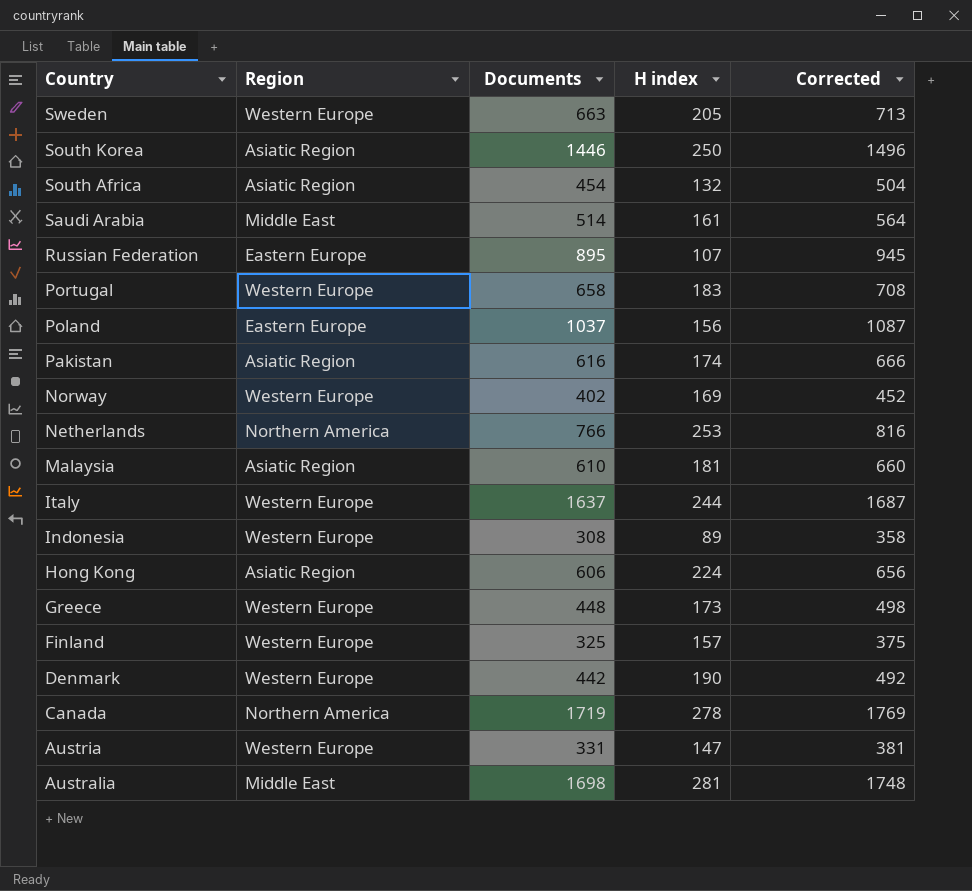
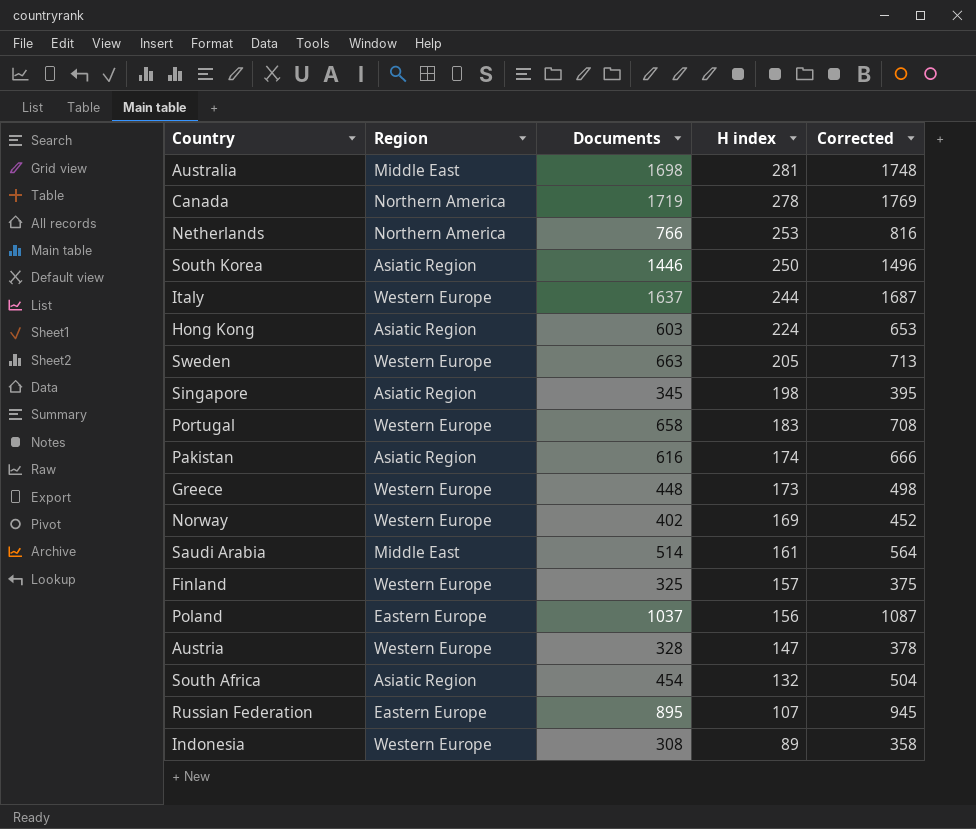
row order: Country descending -> H index descending
row Malaysia: Asiatic Region | 610 | 181 | 660 -> none
row Denmark: Western Europe | 442 | 190 | 492 -> none
Hong Kong | Documents: 606 -> 603
Hong Kong | Corrected: 656 -> 653
row Singapore: none -> Asiatic Region | 345 | 198 | 395
Austria | Documents: 331 -> 328
Austria | Corrected: 381 -> 378

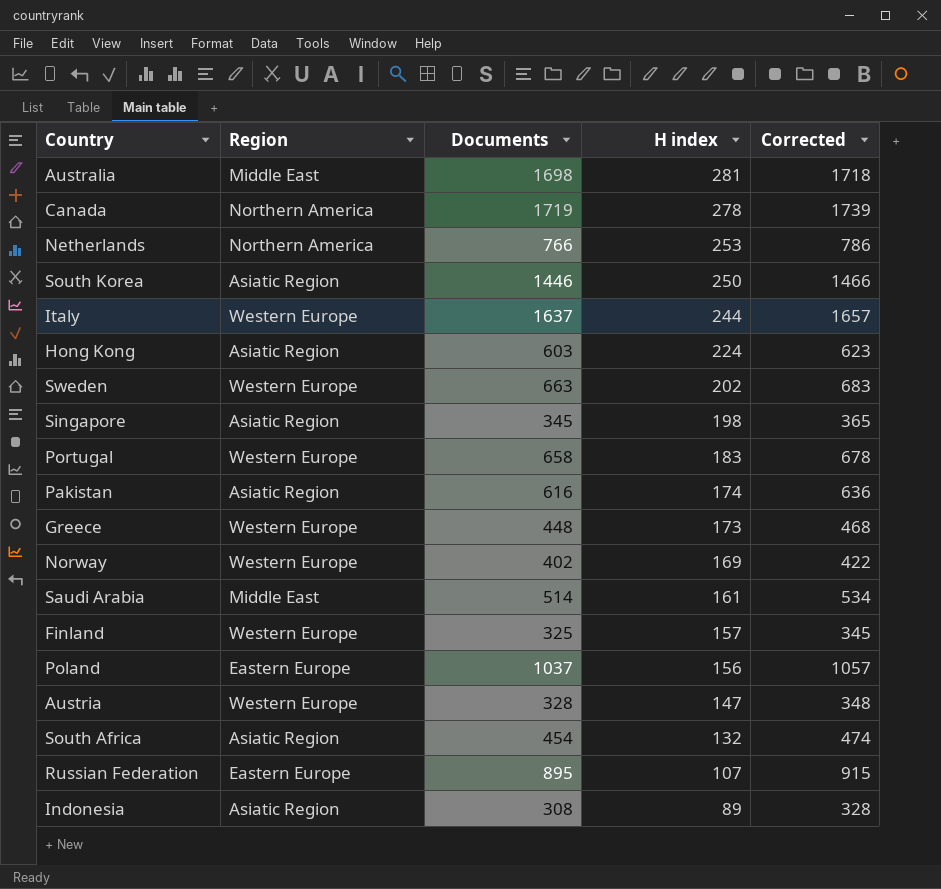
column Corrected | formula: [Documents] + 50 -> [Documents] + 20
Sweden | H index: 205 -> 202
Indonesia | Region: Western Europe -> Asiatic Region

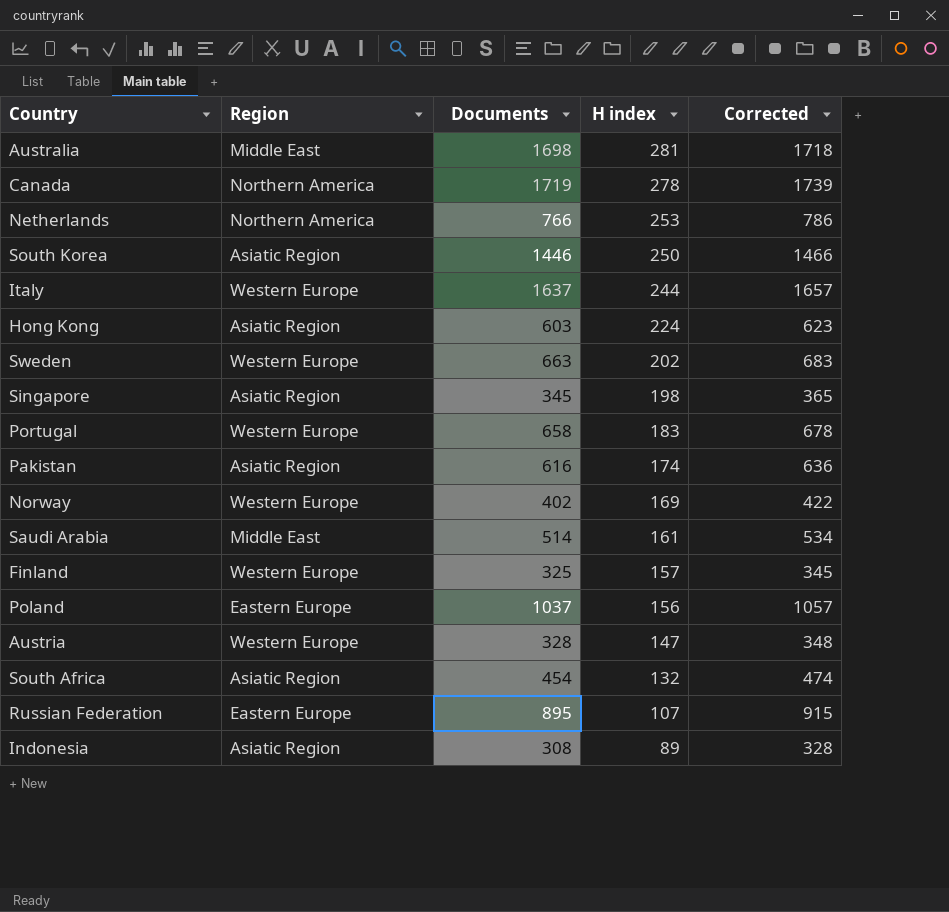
row Greece: Western Europe | 448 | 173 | 468 -> none

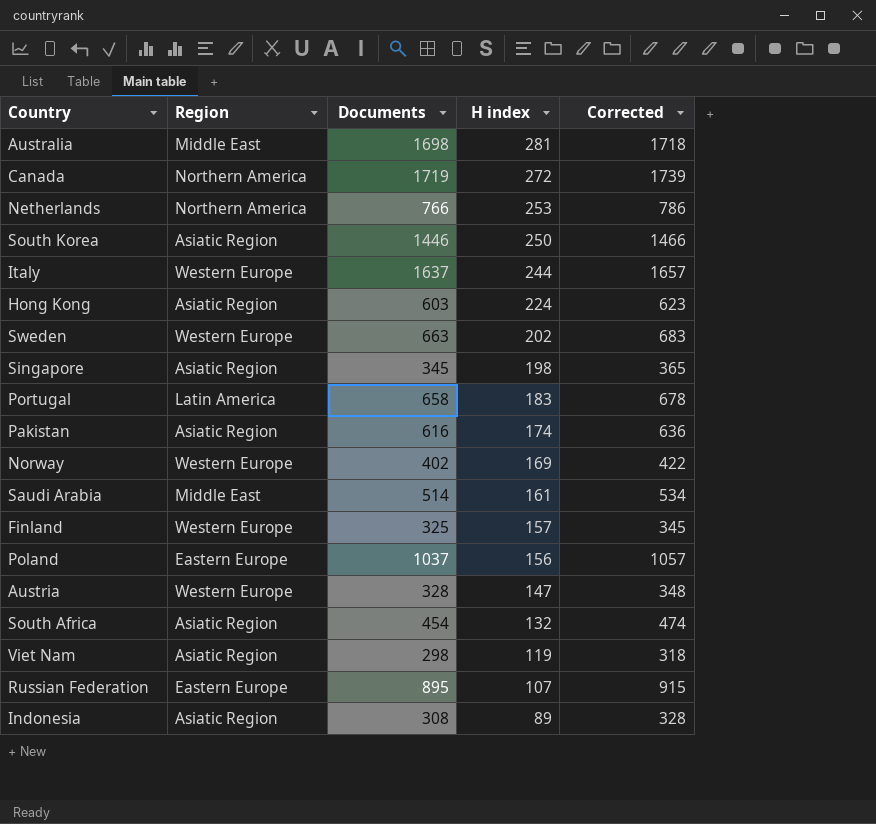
Canada | H index: 278 -> 272
Portugal | Region: Western Europe -> Latin America
row Viet Nam: none -> Asiatic Region | 298 | 119 | 318

